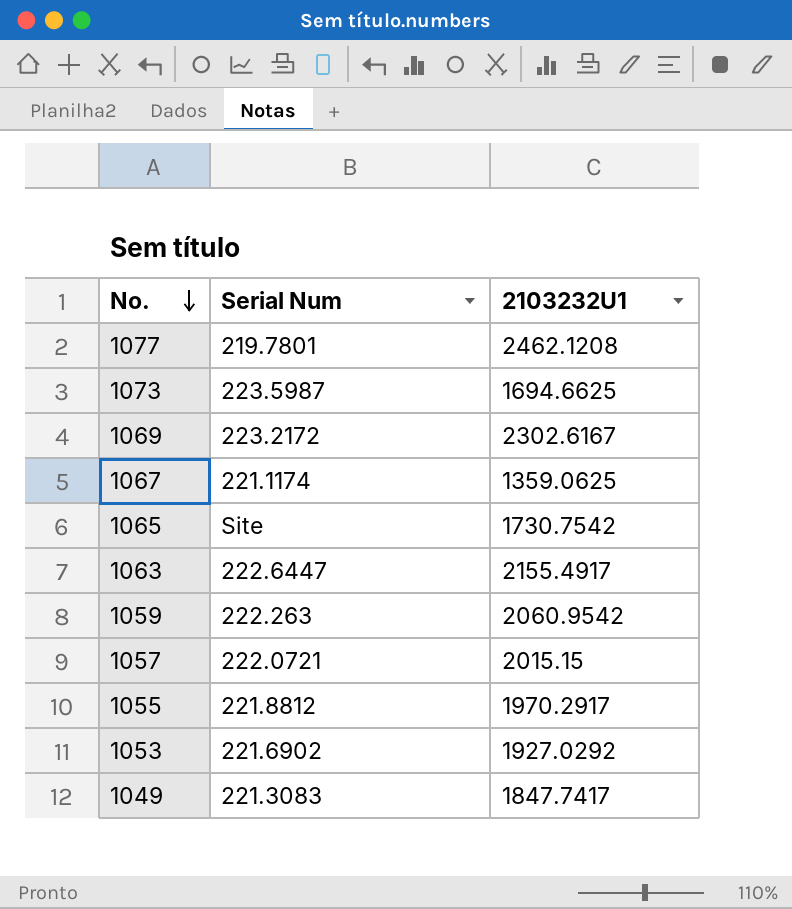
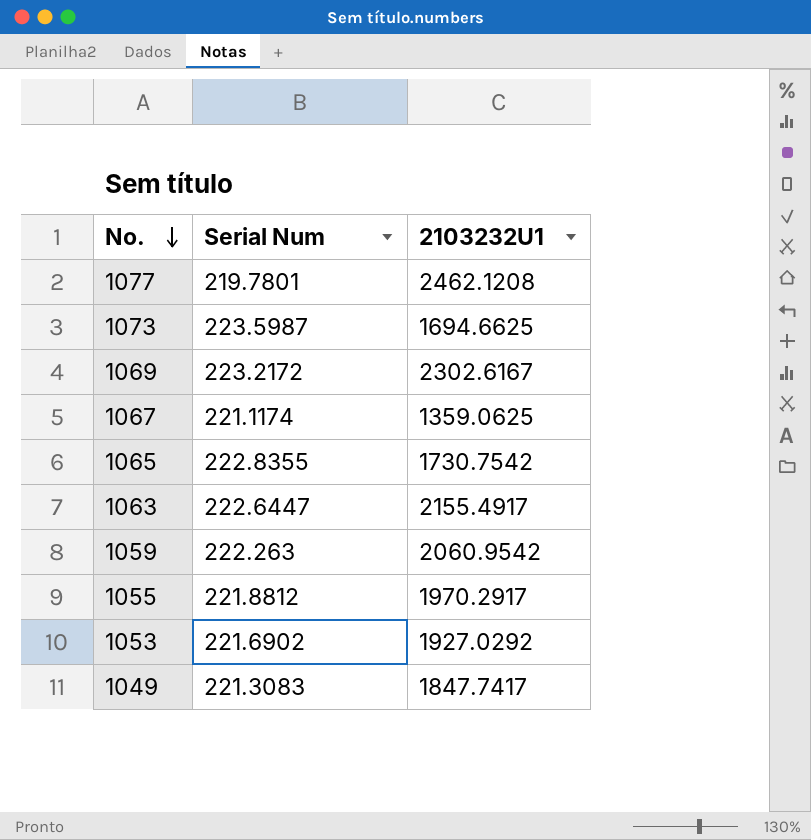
row 1057: 222.0721 | 2015.15 -> none
1065 | Serial Num: Site -> 222.8355

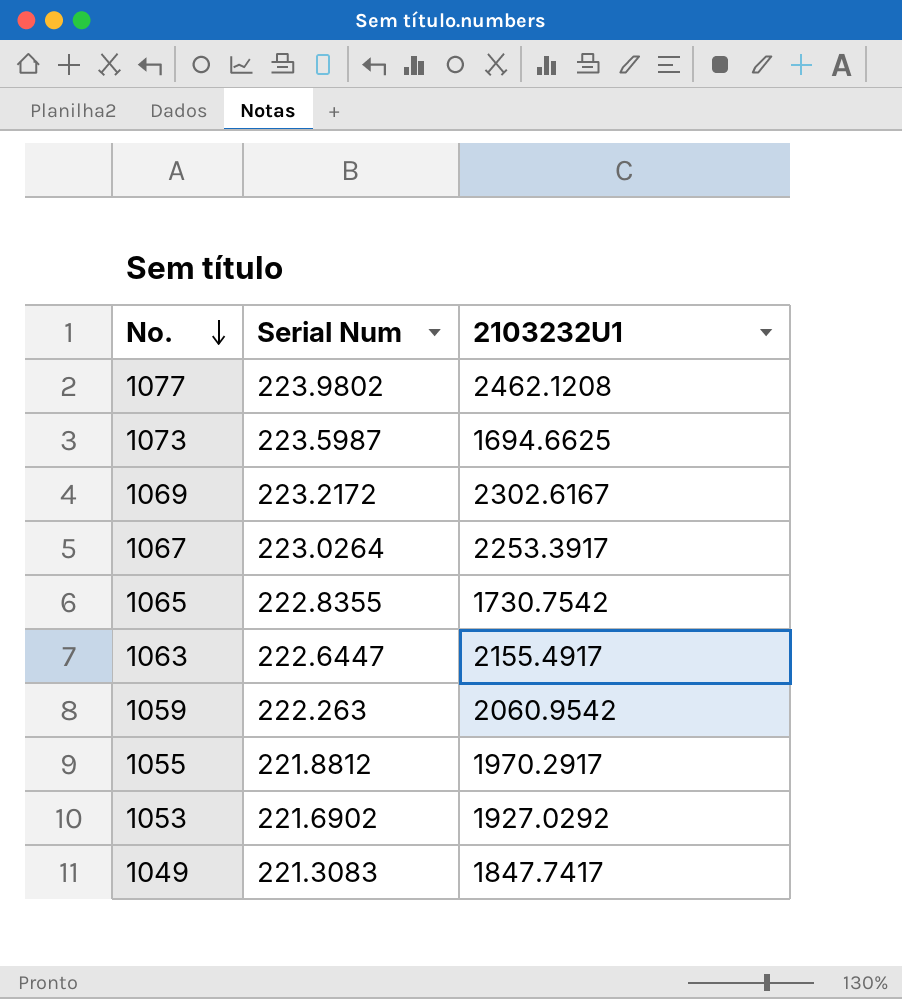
1077 | Serial Num: 219.7801 -> 223.9802
1067 | Serial Num: 221.1174 -> 223.0264
1067 | 2103232U1: 1359.0625 -> 2253.3917

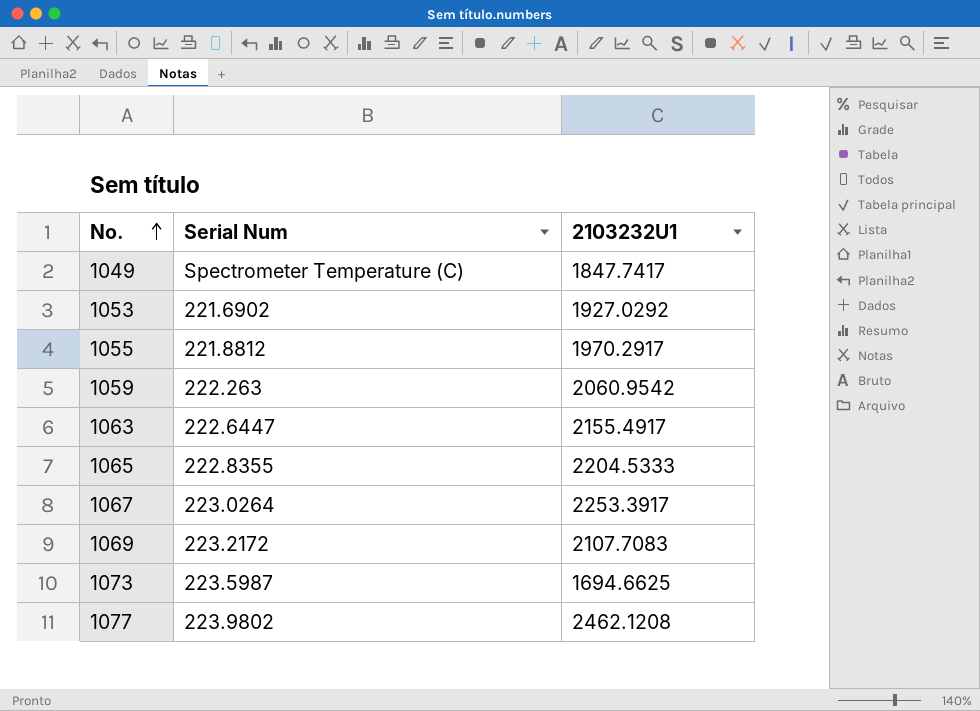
row order: No. descending -> No. ascending
1049 | Serial Num: 221.3083 -> Spectrometer Temperature (C)
1065 | 2103232U1: 1730.7542 -> 2204.5333
1069 | 2103232U1: 2302.6167 -> 2107.7083

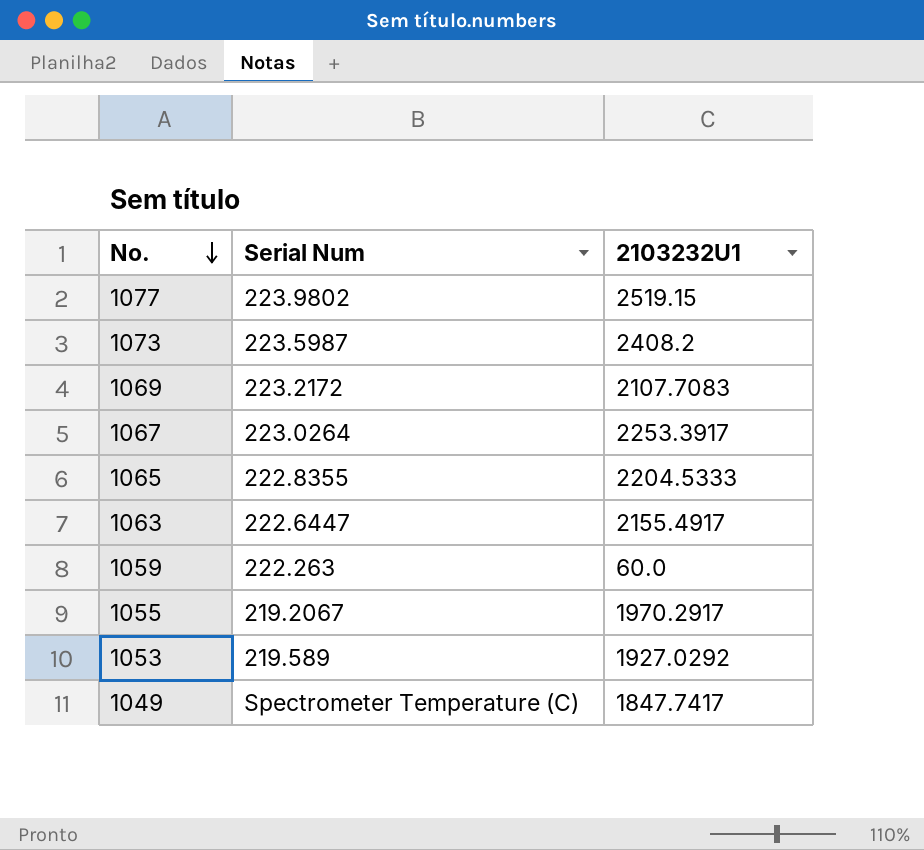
row order: No. ascending -> No. descending
1077 | 2103232U1: 2462.1208 -> 2519.15
1073 | 2103232U1: 1694.6625 -> 2408.2
1059 | 2103232U1: 2060.9542 -> 60.0
1055 | Serial Num: 221.8812 -> 219.2067
1053 | Serial Num: 221.6902 -> 219.589

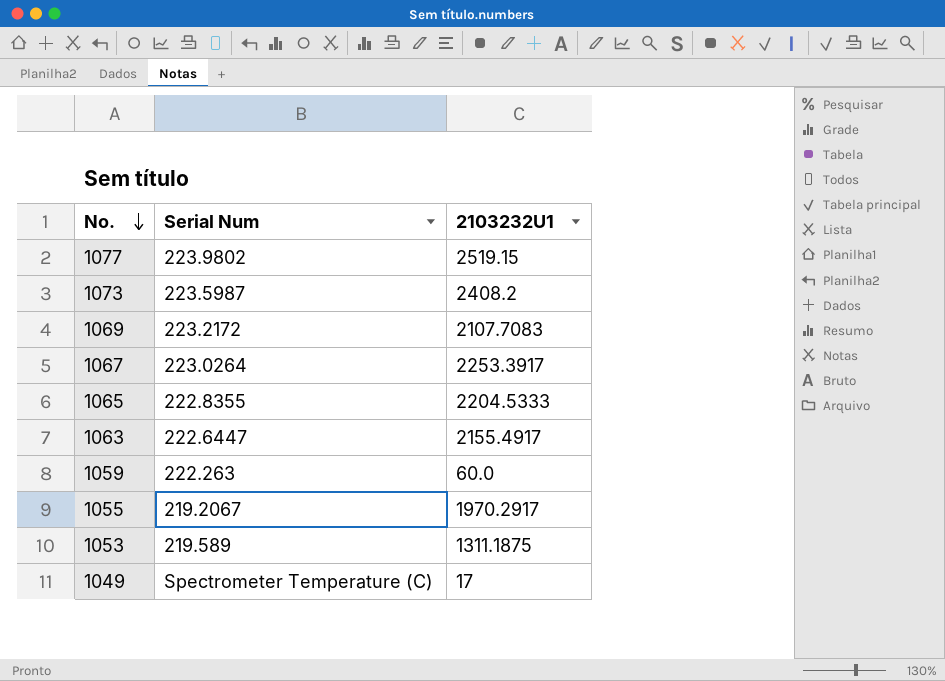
1053 | 2103232U1: 1927.0292 -> 1311.1875
1049 | 2103232U1: 1847.7417 -> 17

